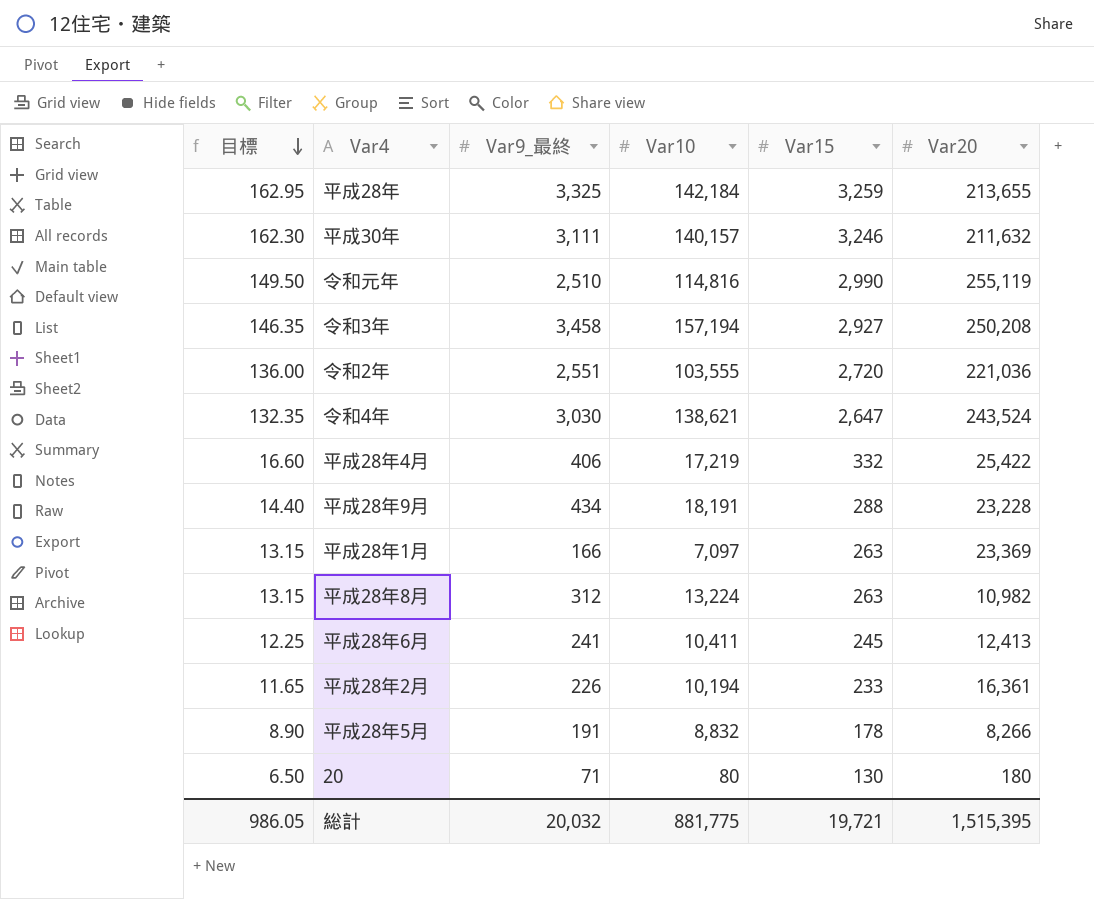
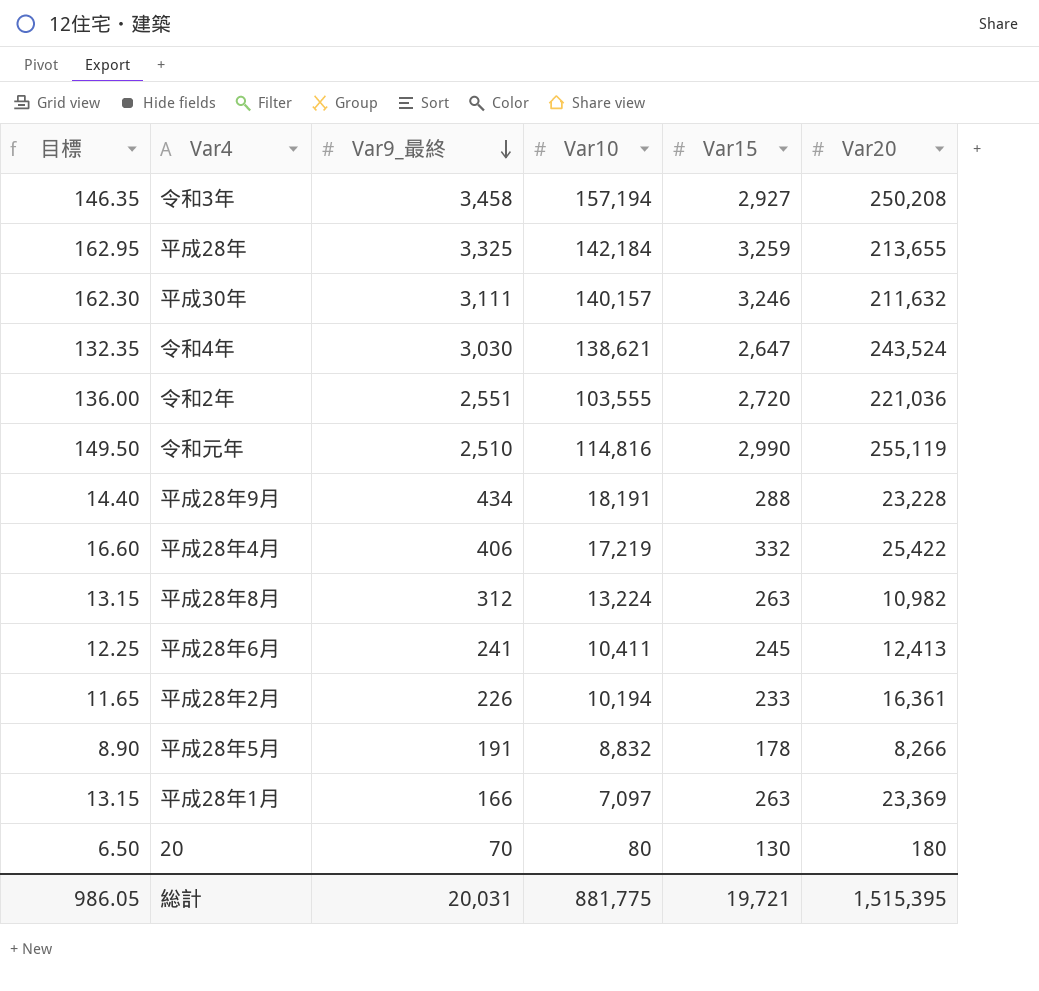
row order: 目標 descending -> Var9_最終 descending
20 | Var9_最終: 71 -> 70
総計 | Var9_最終: 20,032 -> 20,031

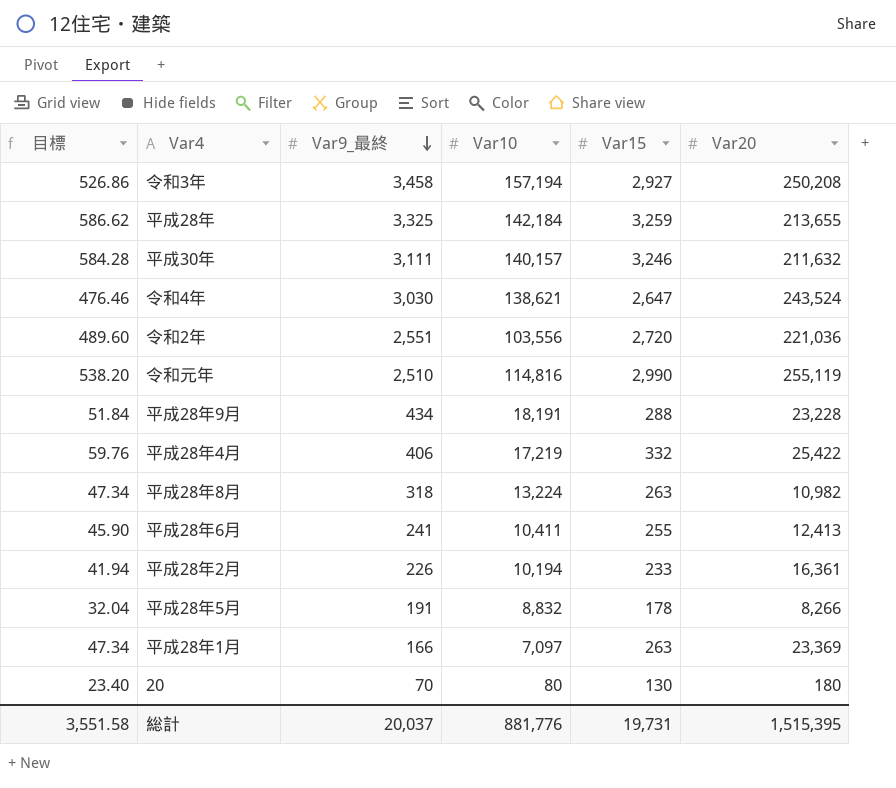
column 目標 | formula: [Var15] * 0.05 -> [Var15] * 0.18
令和2年 | Var10: 103,555 -> 103,556
平成28年8月 | Var9_最終: 312 -> 318
平成28年6月 | Var15: 245 -> 255
総計 | 目標: 986.05 -> 3,551.58
総計 | Var9_最終: 20,031 -> 20,037
総計 | Var10: 881,775 -> 881,776
総計 | Var15: 19,721 -> 19,731

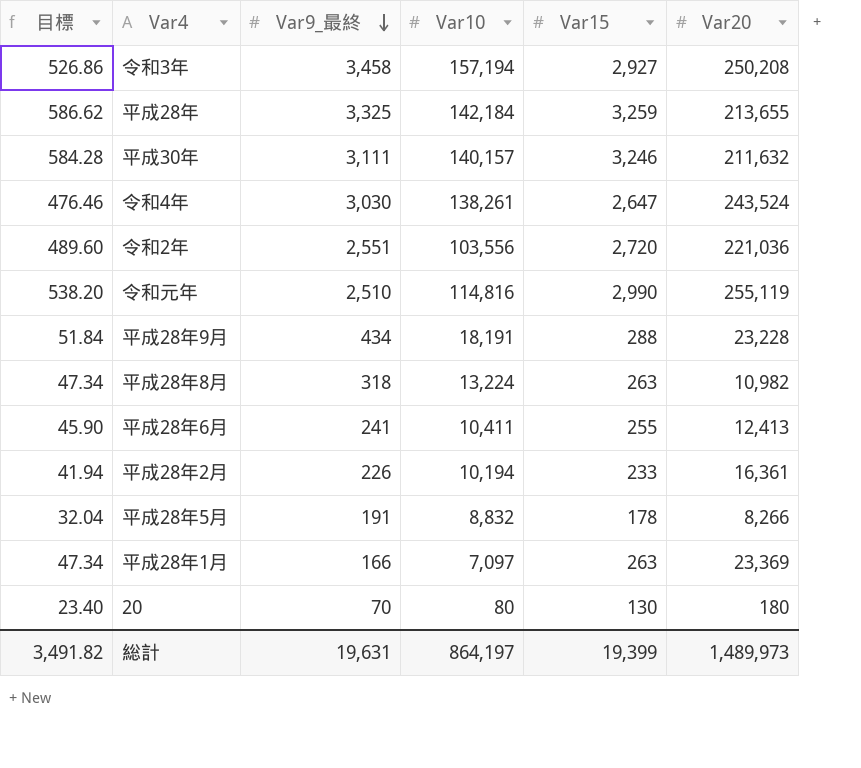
row 平成28年4月: 59.76 | 406 | 17,219 | 332 | 25,422 -> none
令和4年 | Var10: 138,621 -> 138,261
総計 | 目標: 3,551.58 -> 3,491.82
総計 | Var9_最終: 20,037 -> 19,631
総計 | Var10: 881,776 -> 864,197
総計 | Var15: 19,731 -> 19,399
総計 | Var20: 1,515,395 -> 1,489,973

